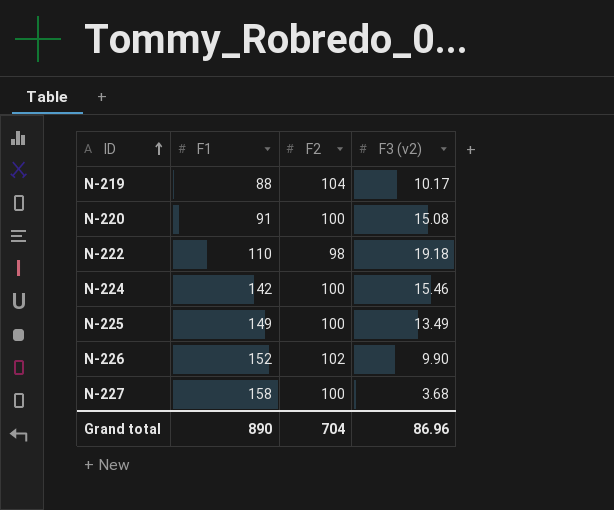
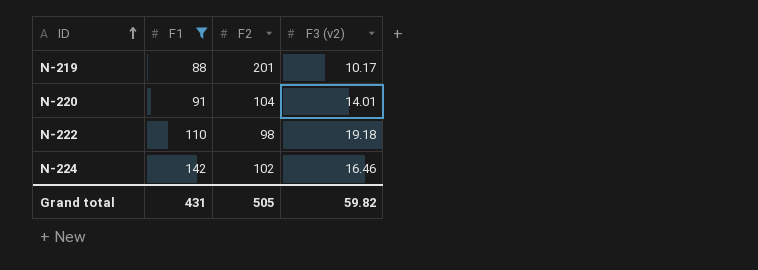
filter: none -> F1 <= 142
N-219 | F2: 104 -> 201
N-220 | F2: 100 -> 104
N-220 | F3 (v2): 15.08 -> 14.01
N-224 | F2: 100 -> 102
N-224 | F3 (v2): 15.46 -> 16.46
Grand total | F1: 890 -> 431
Grand total | F2: 704 -> 505
Grand total | F3 (v2): 86.96 -> 59.82

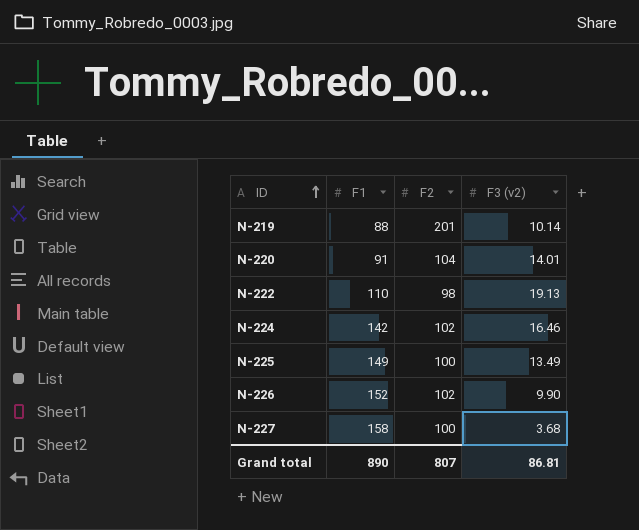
filter: F1 <= 142 -> none
N-219 | F3 (v2): 10.17 -> 10.14
N-222 | F3 (v2): 19.18 -> 19.13
Grand total | F1: 431 -> 890
Grand total | F2: 505 -> 807
Grand total | F3 (v2): 59.82 -> 86.81

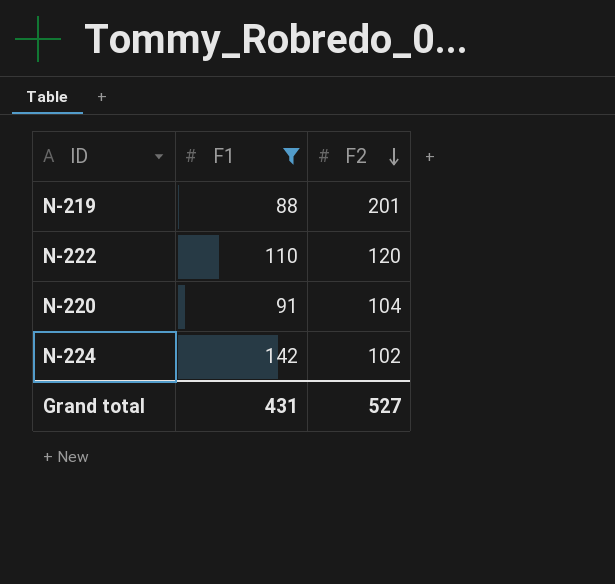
filter: none -> F1 <= 142
row order: ID ascending -> F2 descending
column F3 (v2) | position: 4 -> none
N-222 | F2: 98 -> 120
Grand total | F1: 890 -> 431
Grand total | F2: 807 -> 527

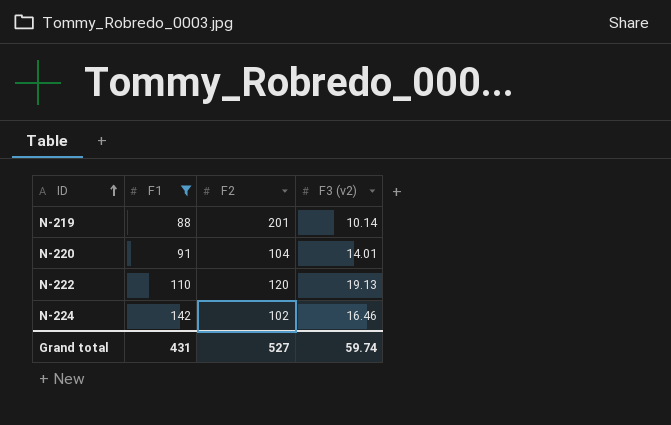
row order: F2 descending -> ID ascending
column F3 (v2) | position: none -> 4

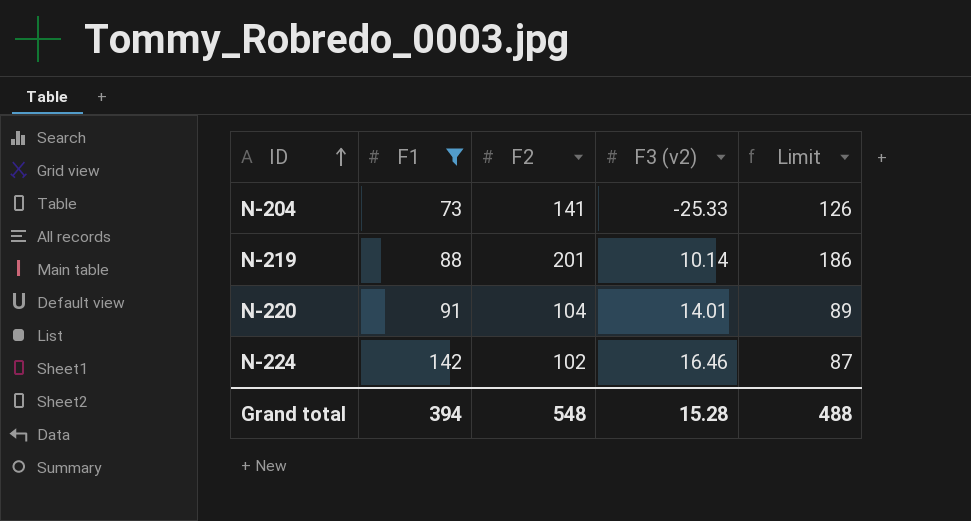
column Limit | formula: none -> [F2] - 15
row N-222: 110 | 120 | 19.13 -> none
row N-204: none -> 73 | 141 | -25.33 | 126
Grand total | F1: 431 -> 394
Grand total | F2: 527 -> 548
Grand total | F3 (v2): 59.74 -> 15.28

